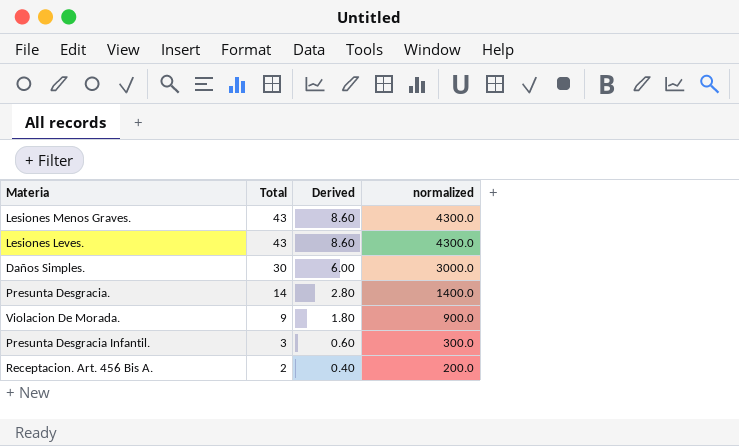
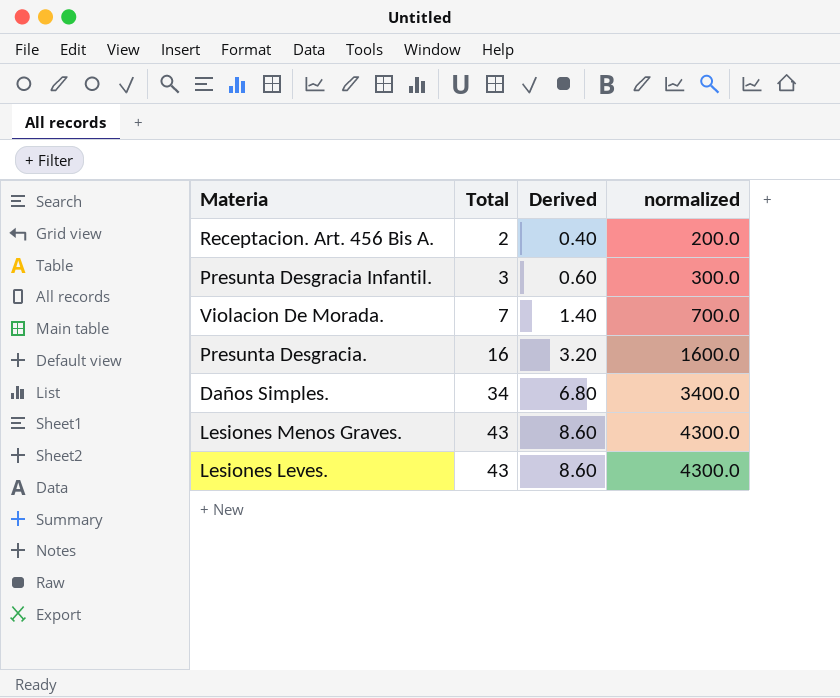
row order: Total descending -> Total ascending
Violacion De Morada. | Total: 9 -> 7
Violacion De Morada. | Derived: 1.80 -> 1.40
Violacion De Morada. | normalized: 900.0 -> 700.0
Presunta Desgracia. | Total: 14 -> 16
Presunta Desgracia. | Derived: 2.80 -> 3.20
Presunta Desgracia. | normalized: 1400.0 -> 1600.0
Daños Simples. | Total: 30 -> 34
Daños Simples. | Derived: 6.00 -> 6.80
Daños Simples. | normalized: 3000.0 -> 3400.0

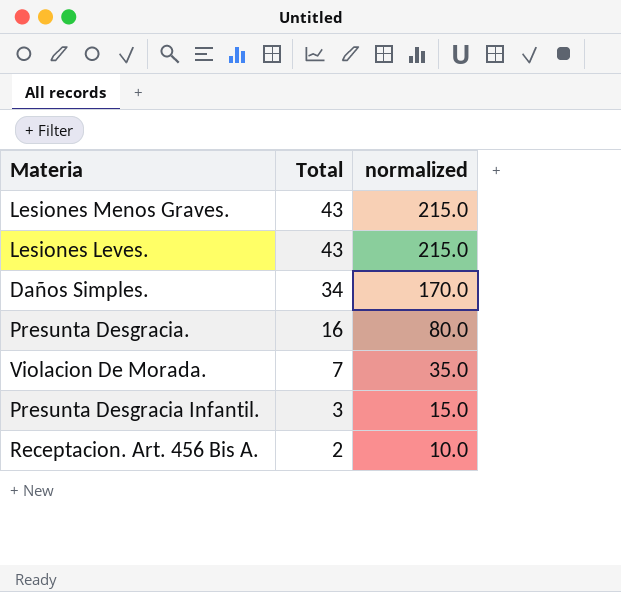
row order: Total ascending -> Total descending
column Derived | formula: [Total] * 0.2 -> none
column normalized | formula: [Total] * 100 -> [Total] * 5

